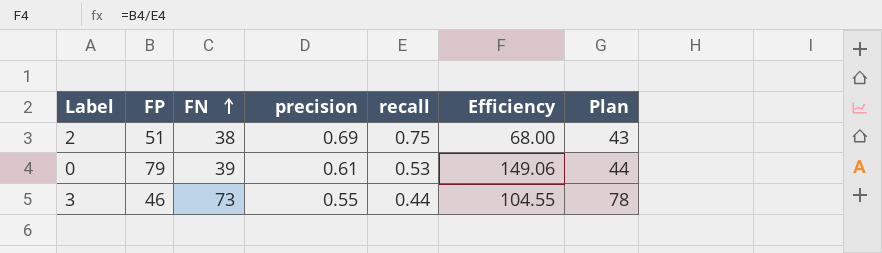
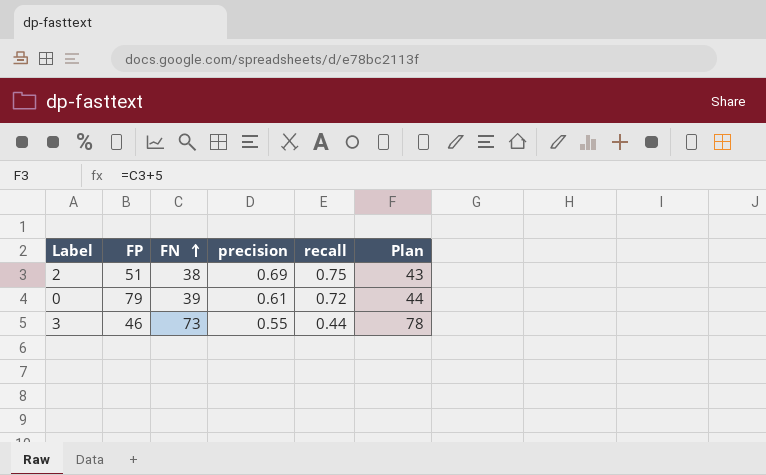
column Efficiency | formula: [FP] / [recall] -> none
0 | recall: 0.53 -> 0.72

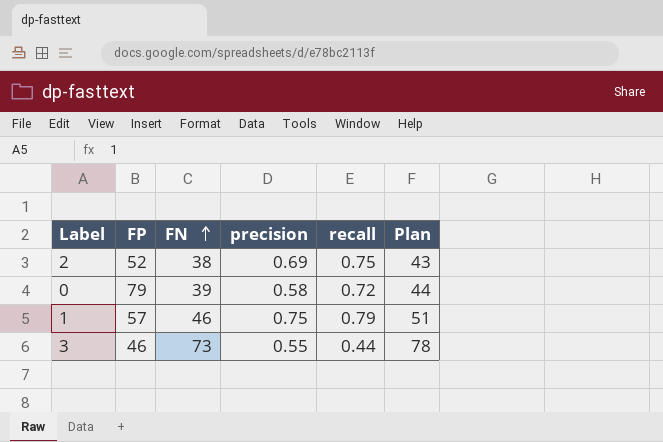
2 | FP: 51 -> 52
0 | precision: 0.61 -> 0.58
row 1: none -> 57 | 46 | 0.75 | 0.79 | 51

